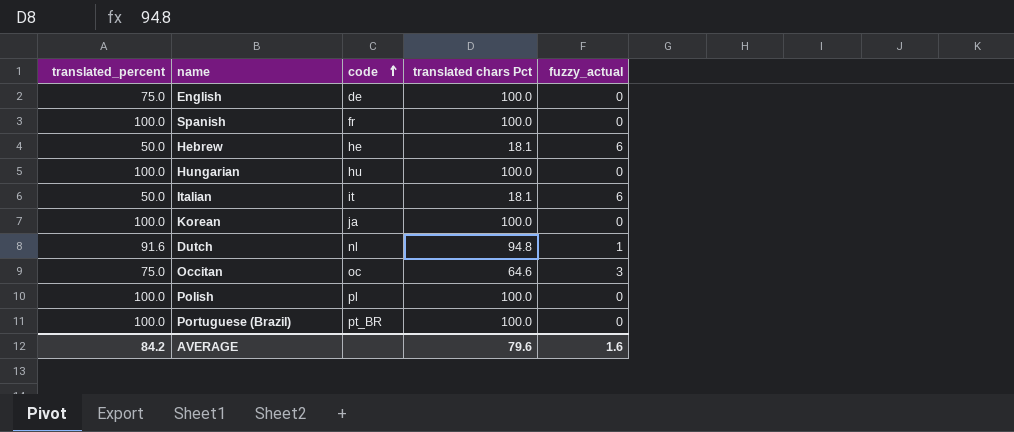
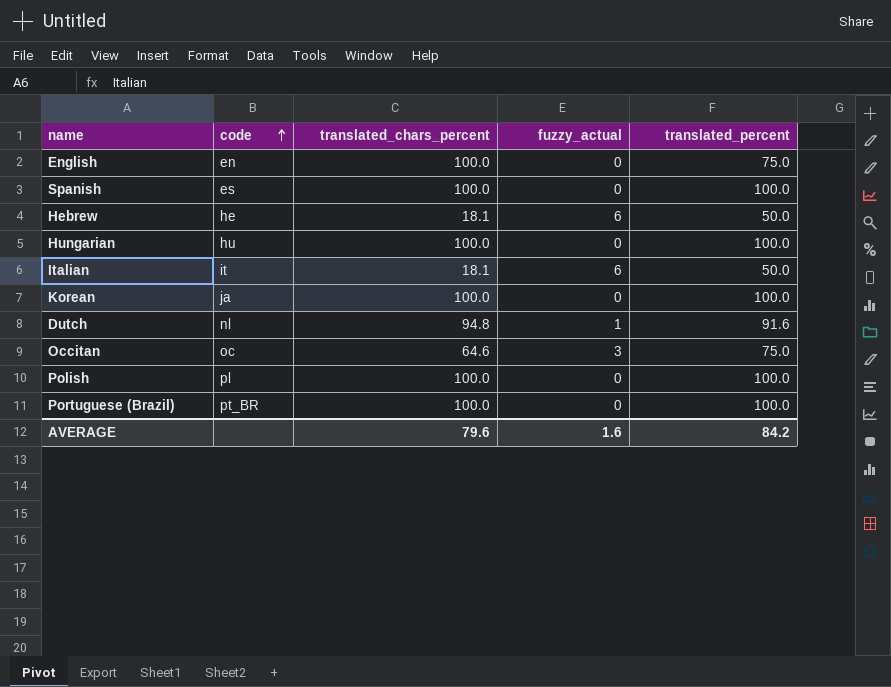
column name: translated chars Pct -> translated_chars_percent
column translated_percent | position: 1 -> 5
English | code: de -> en
Spanish | code: fr -> es

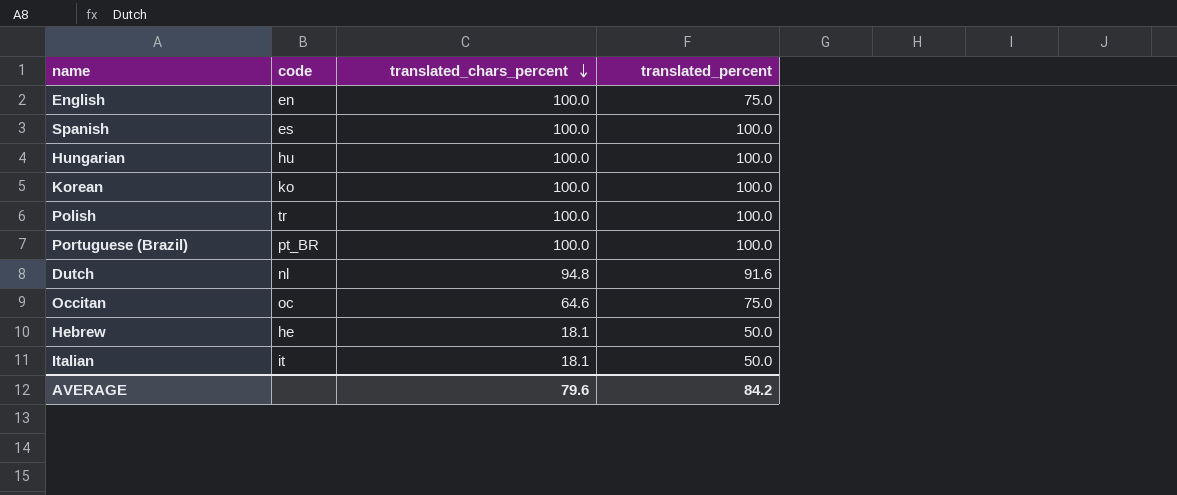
row order: code ascending -> translated_chars_percent descending
column fuzzy_actual | position: 4 -> none
Korean | code: ja -> ko
Polish | code: pl -> tr

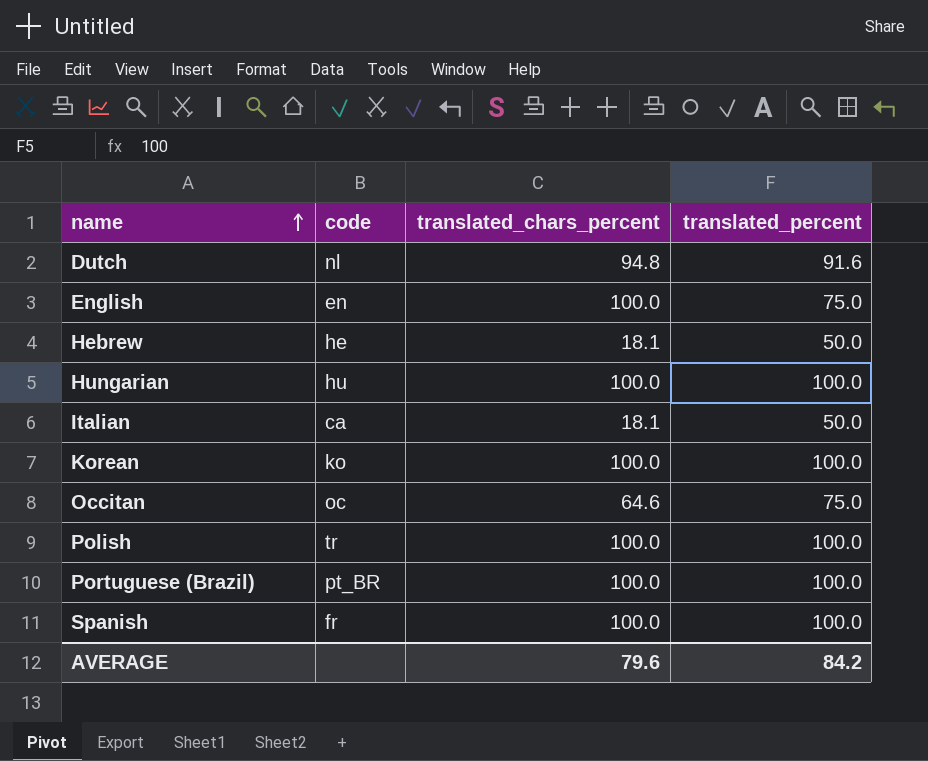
row order: translated_chars_percent descending -> name ascending
Italian | code: it -> ca
Spanish | code: es -> fr

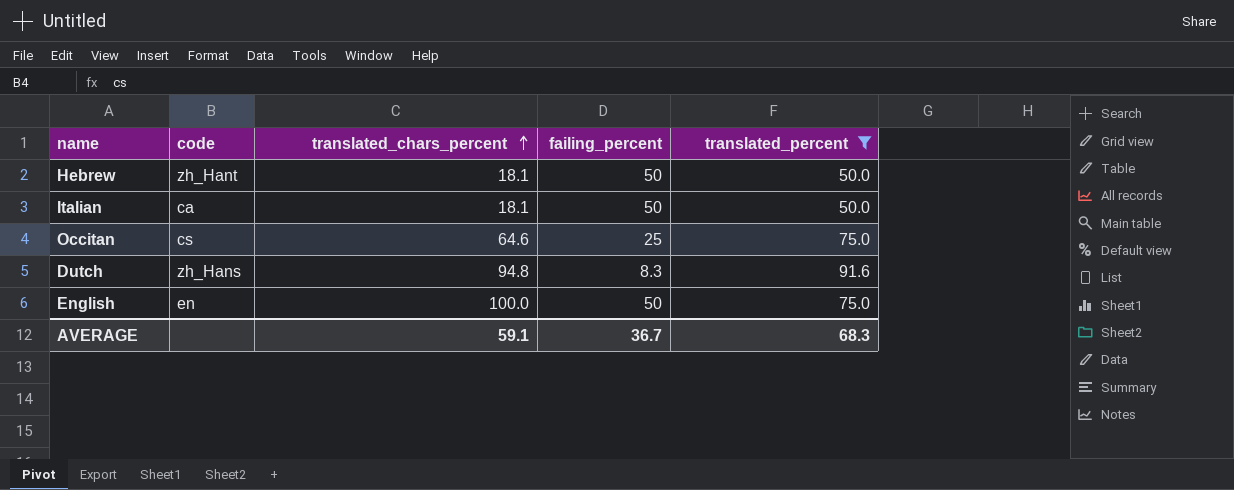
filter: none -> translated_percent != 100.0
row order: name ascending -> translated_chars_percent ascending
column failing_percent | position: none -> 4
Hebrew | code: he -> zh_Hant
Occitan | code: oc -> cs
Dutch | code: nl -> zh_Hans
AVERAGE | translated_chars_percent: 79.6 -> 59.1
AVERAGE | translated_percent: 84.2 -> 68.3

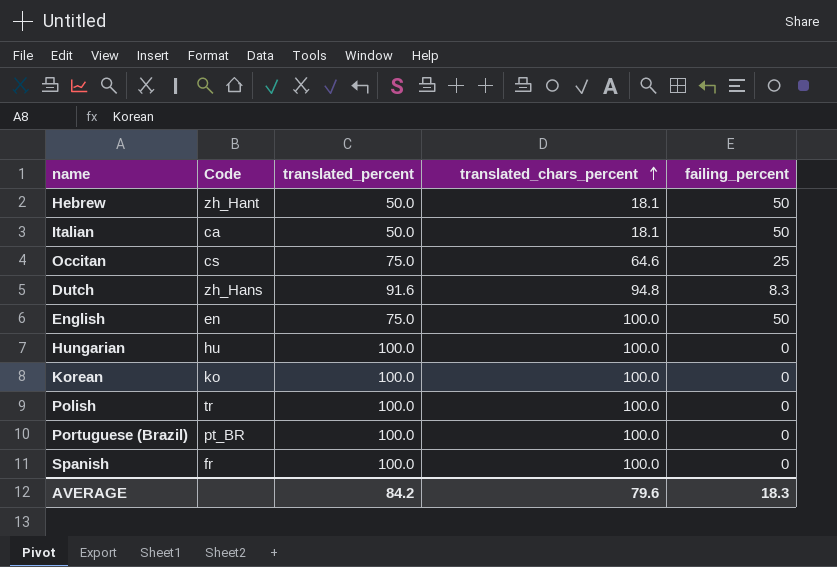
filter: translated_percent != 100.0 -> none
column name: code -> Code
column translated_percent | position: 5 -> 3
AVERAGE | translated_percent: 68.3 -> 84.2
AVERAGE | translated_chars_percent: 59.1 -> 79.6
AVERAGE | failing_percent: 36.7 -> 18.3

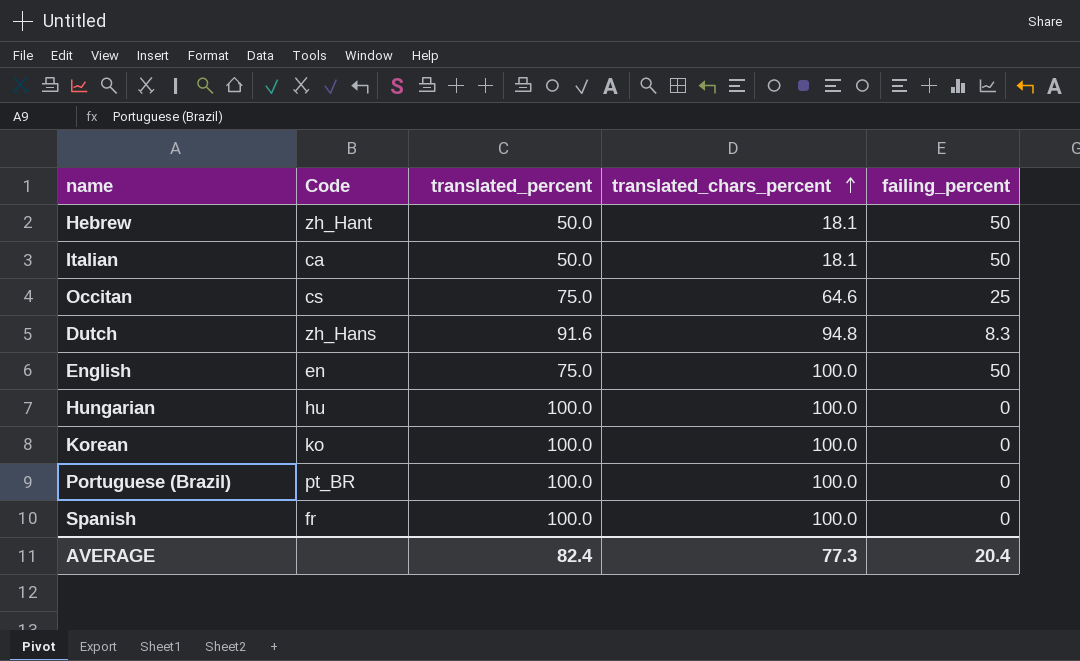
row Polish: tr | 100.0 | 100.0 | 0 -> none
AVERAGE | translated_percent: 84.2 -> 82.4
AVERAGE | translated_chars_percent: 79.6 -> 77.3
AVERAGE | failing_percent: 18.3 -> 20.4

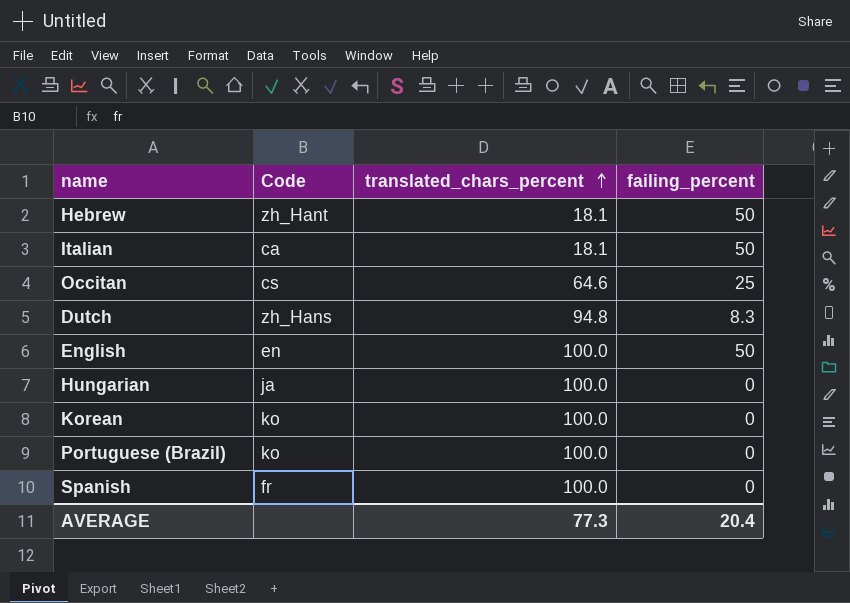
column translated_percent | position: 3 -> none
Hungarian | Code: hu -> ja
Portuguese (Brazil) | Code: pt_BR -> ko

